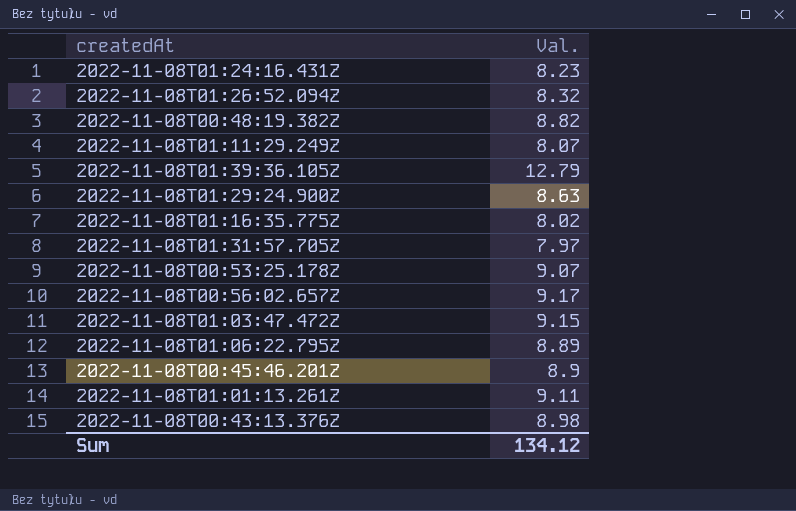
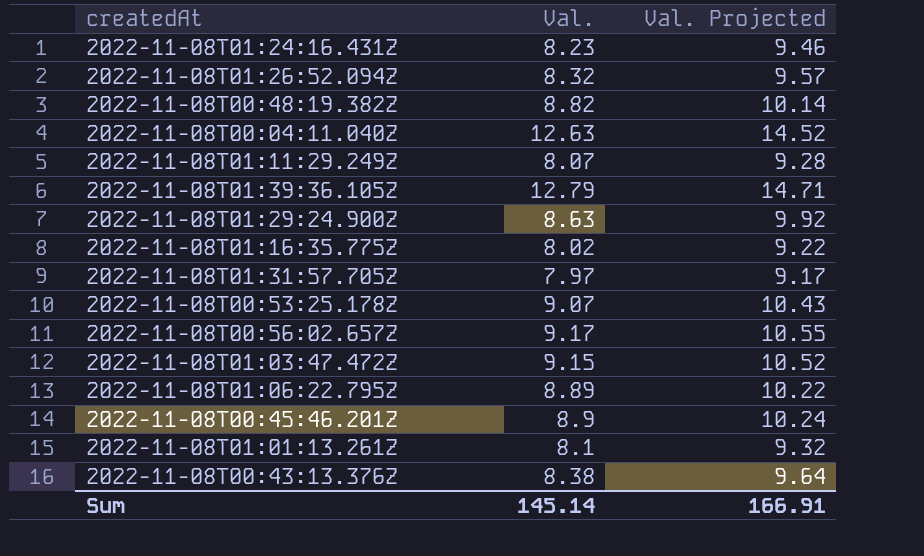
column Val. Projected | formula: none -> [Val.] * 1.15
row 2022-11-08T00:04:11.040Z: none -> 12.63 | 14.52
2022-11-08T01:01:13.261Z | Val.: 9.11 -> 8.1
2022-11-08T00:43:13.376Z | Val.: 8.98 -> 8.38
Sum | Val.: 134.12 -> 145.14

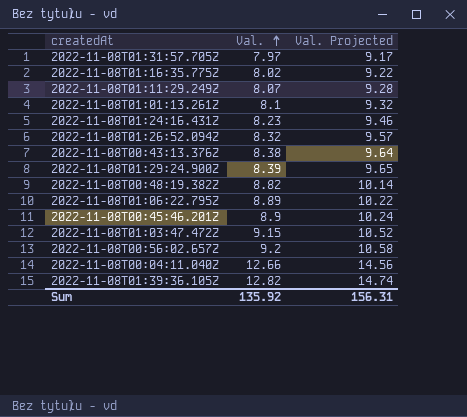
row order: none -> Val. ascending
row 2022-11-08T00:53:25.178Z: 9.07 | 10.43 -> none
2022-11-08T01:29:24.900Z | Val.: 8.63 -> 8.39
2022-11-08T01:29:24.900Z | Val. Projected: 9.92 -> 9.65
2022-11-08T00:56:02.657Z | Val.: 9.17 -> 9.2
2022-11-08T00:56:02.657Z | Val. Projected: 10.55 -> 10.58
2022-11-08T00:04:11.040Z | Val.: 12.63 -> 12.66
2022-11-08T00:04:11.040Z | Val. Projected: 14.52 -> 14.56
2022-11-08T01:39:36.105Z | Val.: 12.79 -> 12.82
2022-11-08T01:39:36.105Z | Val. Projected: 14.71 -> 14.74
Sum | Val.: 145.14 -> 135.92
Sum | Val. Projected: 166.91 -> 156.31

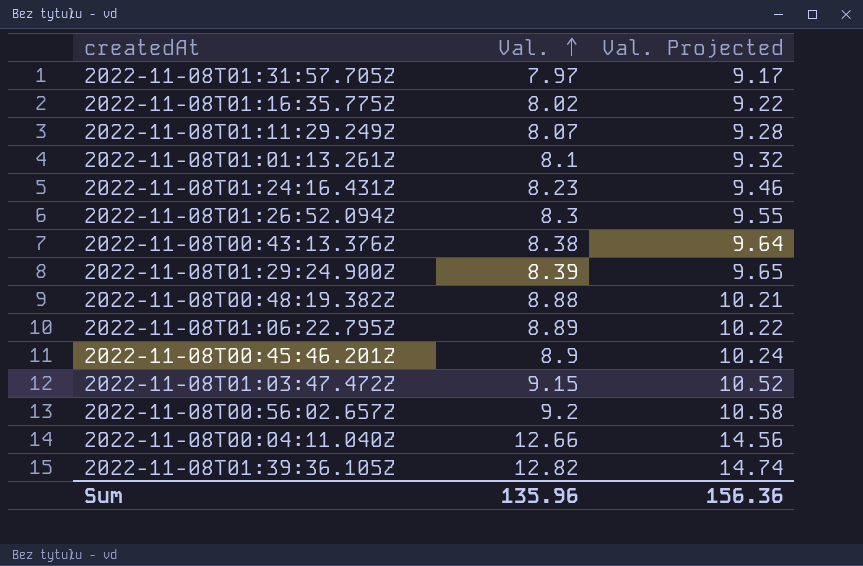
2022-11-08T01:26:52.094Z | Val.: 8.32 -> 8.3
2022-11-08T01:26:52.094Z | Val. Projected: 9.57 -> 9.55
2022-11-08T00:48:19.382Z | Val.: 8.82 -> 8.88
2022-11-08T00:48:19.382Z | Val. Projected: 10.14 -> 10.21
Sum | Val.: 135.92 -> 135.96
Sum | Val. Projected: 156.31 -> 156.36

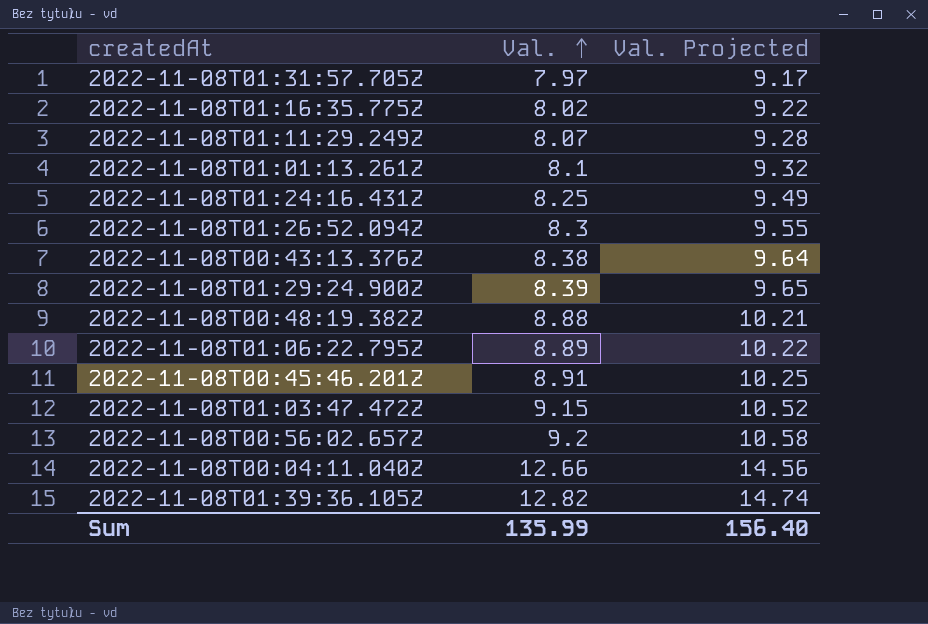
2022-11-08T01:24:16.431Z | Val.: 8.23 -> 8.25
2022-11-08T01:24:16.431Z | Val. Projected: 9.46 -> 9.49
2022-11-08T00:45:46.201Z | Val.: 8.9 -> 8.91
2022-11-08T00:45:46.201Z | Val. Projected: 10.24 -> 10.25
Sum | Val.: 135.96 -> 135.99
Sum | Val. Projected: 156.36 -> 156.40

